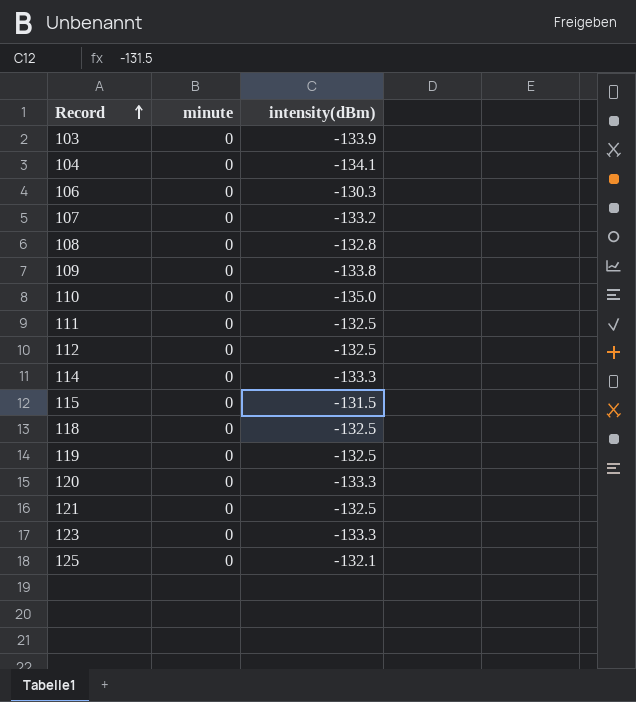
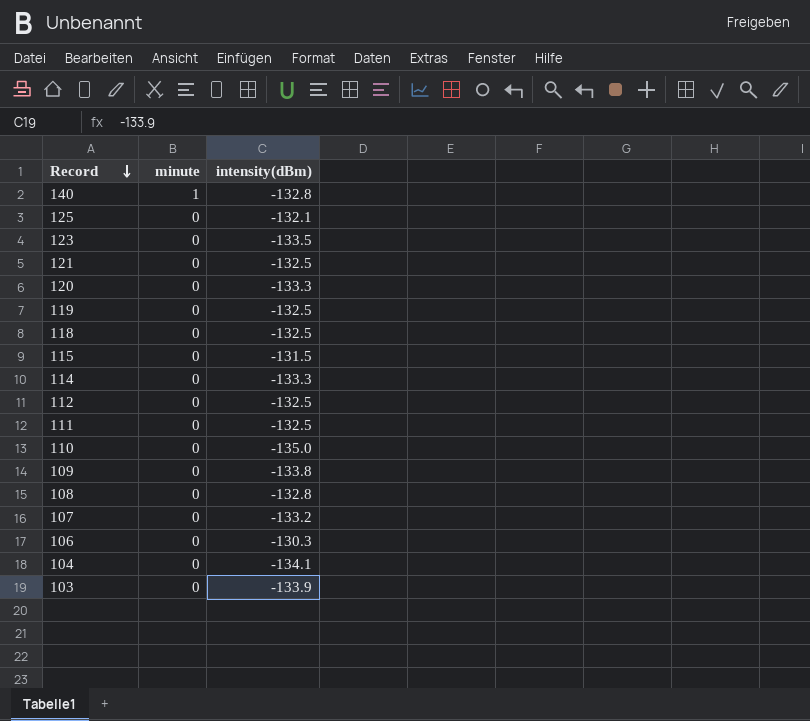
row order: Record ascending -> Record descending
row 140: none -> 1 | -132.8
123 | intensity(dBm): -133.3 -> -133.5

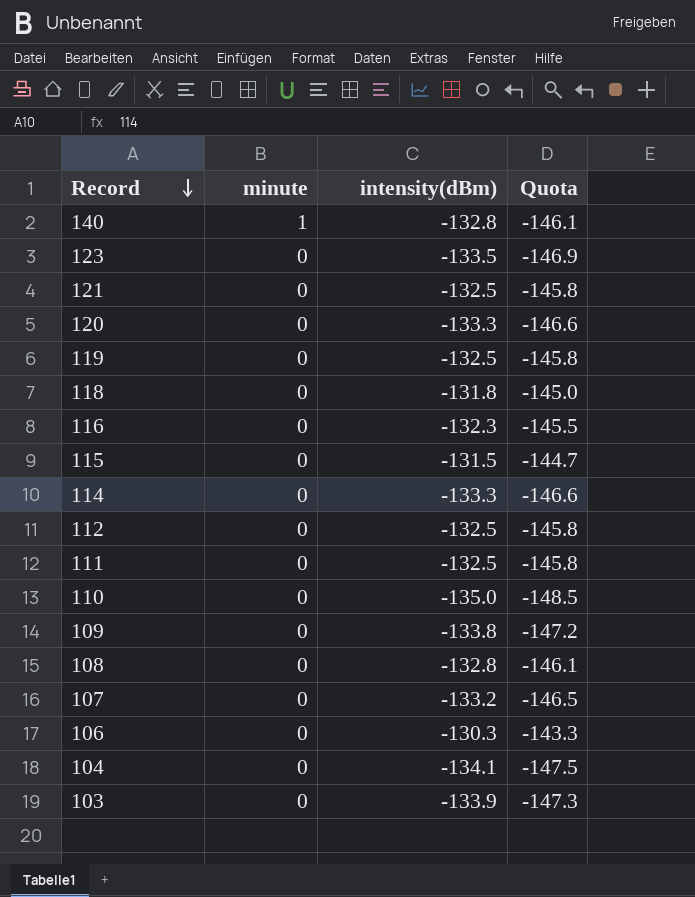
column Quota | formula: none -> [intensity(dBm)] * 1.1
row 125: 0 | -132.1 -> none
118 | intensity(dBm): -132.5 -> -131.8
row 116: none -> 0 | -132.3 | -145.5

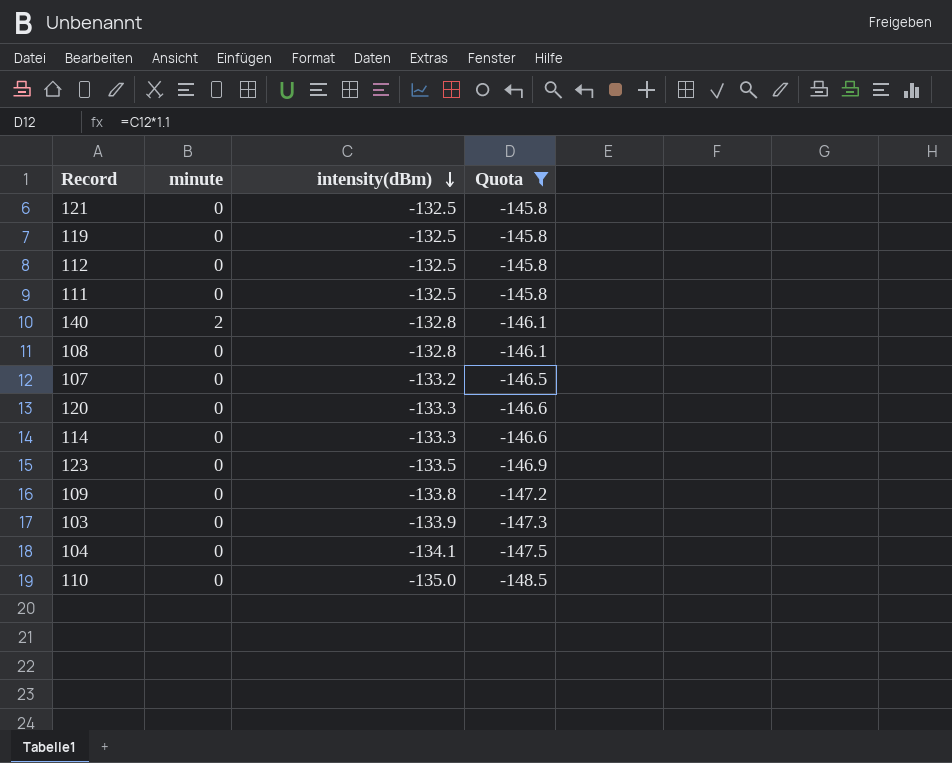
filter: none -> Quota <= -145.8
row order: Record descending -> intensity(dBm) descending
140 | minute: 1 -> 2

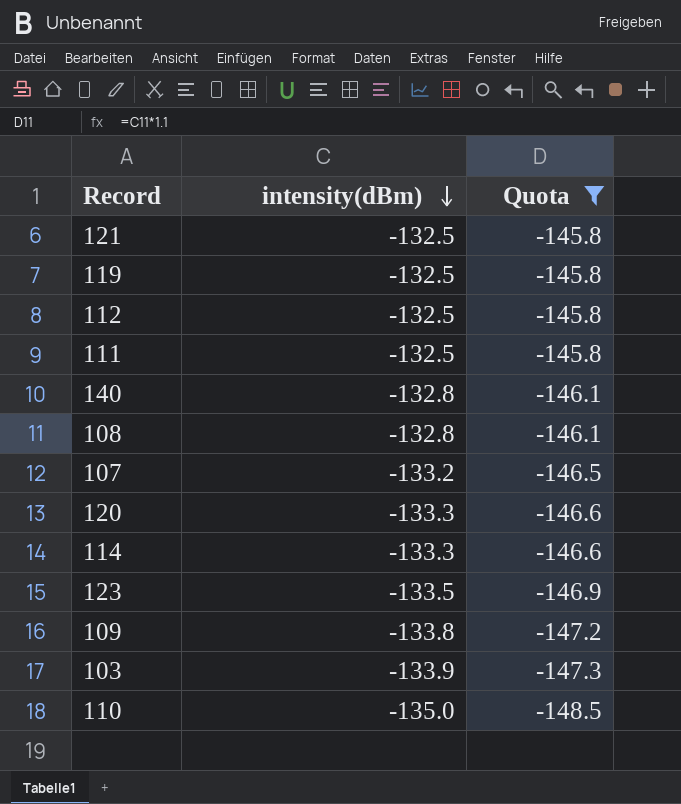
column minute | position: 2 -> none
row 104: 0 | -134.1 | -147.5 -> none

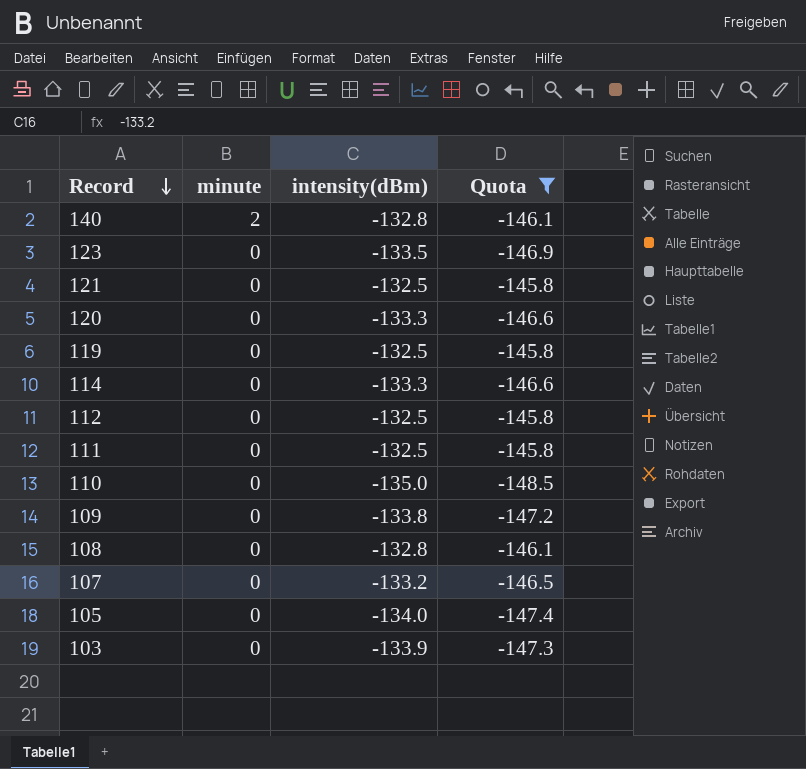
row order: intensity(dBm) descending -> Record descending
column minute | position: none -> 2
row 105: none -> 0 | -134.0 | -147.4

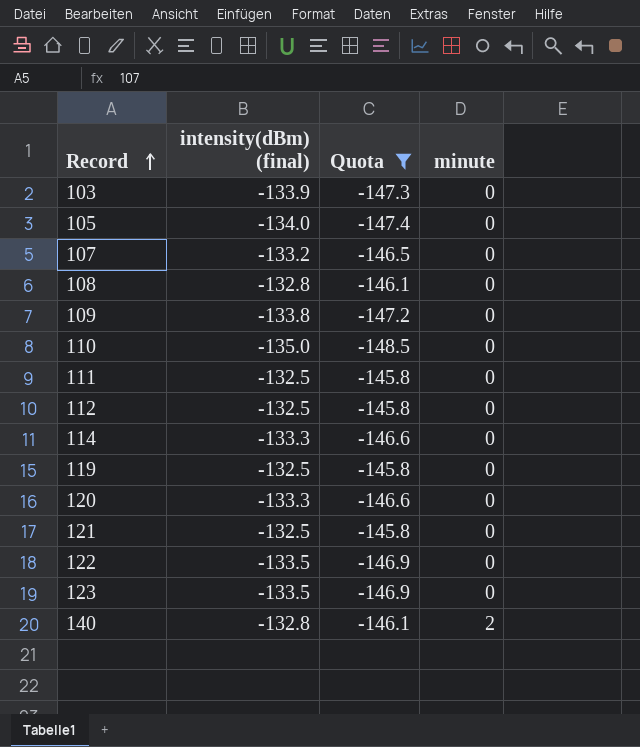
row order: Record descending -> Record ascending
column name: intensity(dBm) -> intensity(dBm) (final)
column minute | position: 2 -> 4
row 122: none -> -133.5 | -146.9 | 0

